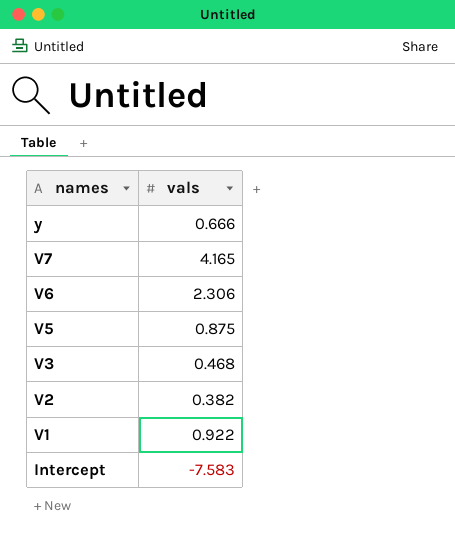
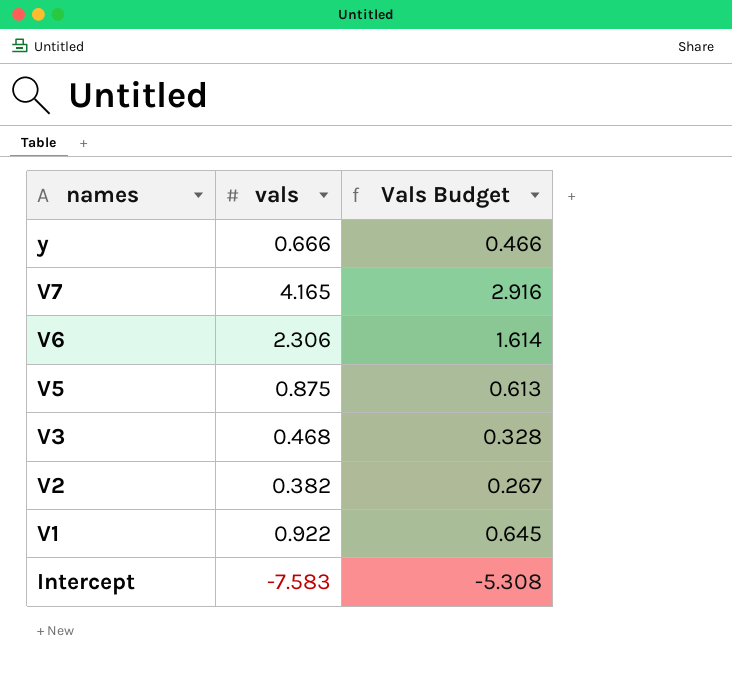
column Vals Budget | formula: none -> [vals] * 0.7

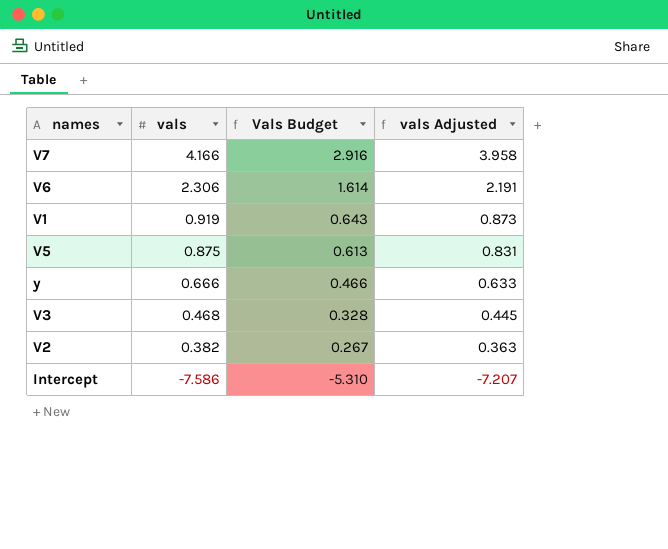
row order: names descending -> vals descending
column vals Adjusted | formula: none -> [vals] * 0.95
V7 | vals: 4.165 -> 4.166
V1 | vals: 0.922 -> 0.919
V1 | Vals Budget: 0.645 -> 0.643
Intercept | vals: -7.583 -> -7.586
Intercept | Vals Budget: -5.308 -> -5.310

